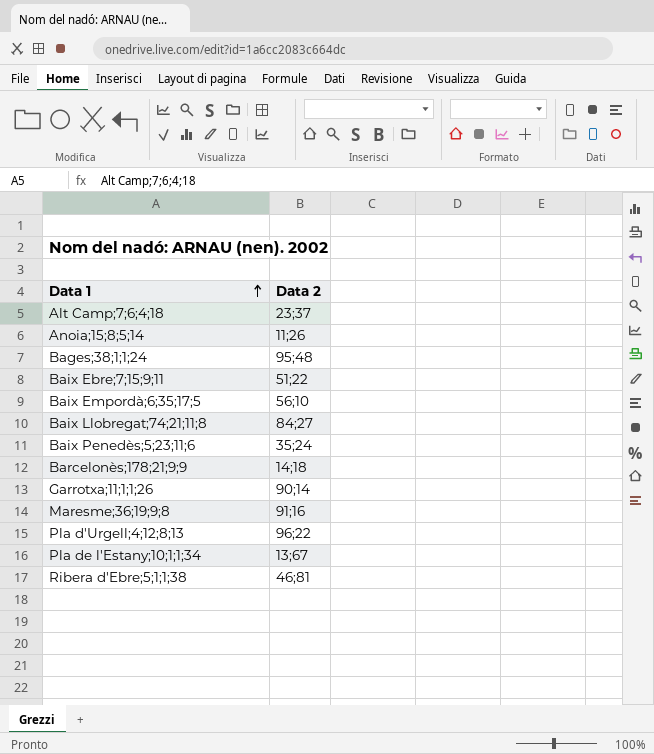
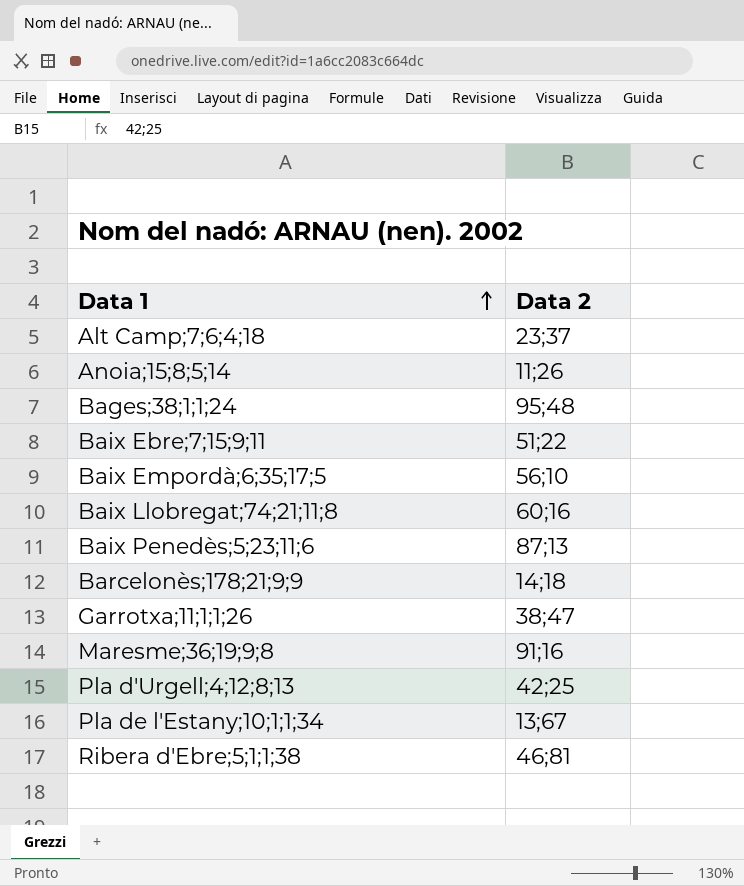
Baix Llobregat;74;21;11;8 | Data 2: 84;27 -> 60;16
Baix Penedès;5;23;11;6 | Data 2: 35;24 -> 87;13
Garrotxa;11;1;1;26 | Data 2: 90;14 -> 38;47
Pla d'Urgell;4;12;8;13 | Data 2: 96;22 -> 42;25

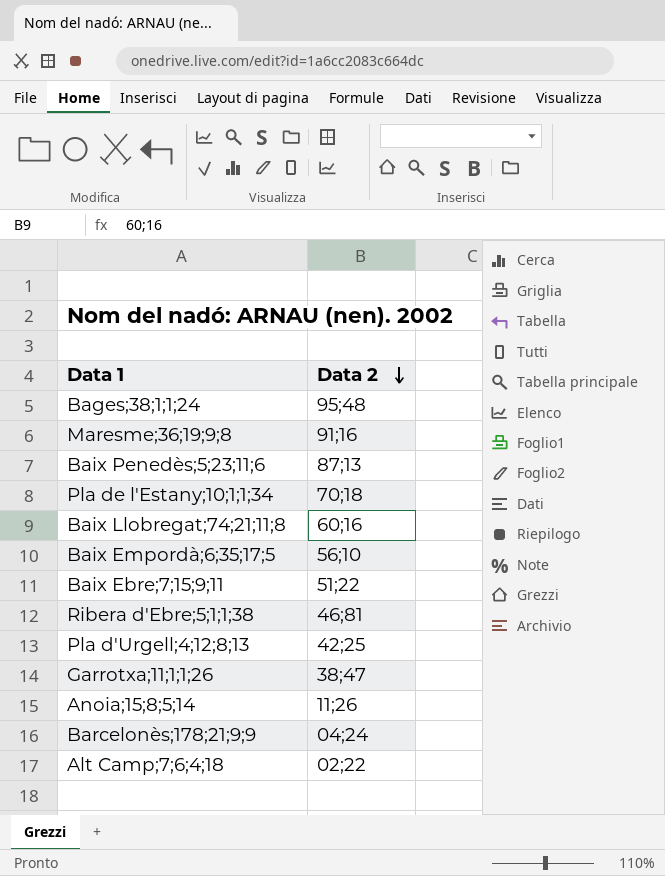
row order: Data 1 ascending -> Data 2 descending
Pla de l'Estany;10;1;1;34 | Data 2: 13;67 -> 70;18
Barcelonès;178;21;9;9 | Data 2: 14;18 -> 04;24
Alt Camp;7;6;4;18 | Data 2: 23;37 -> 02;22

